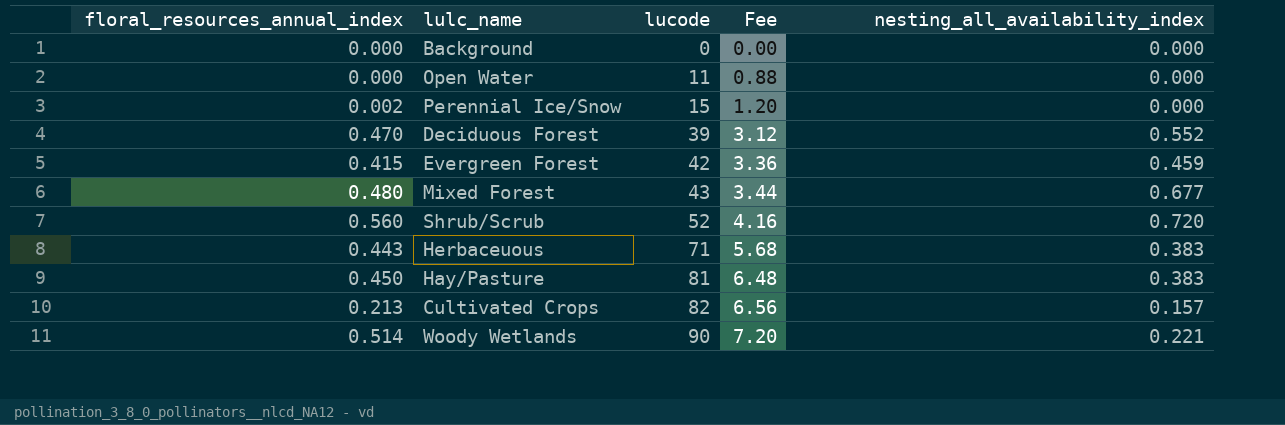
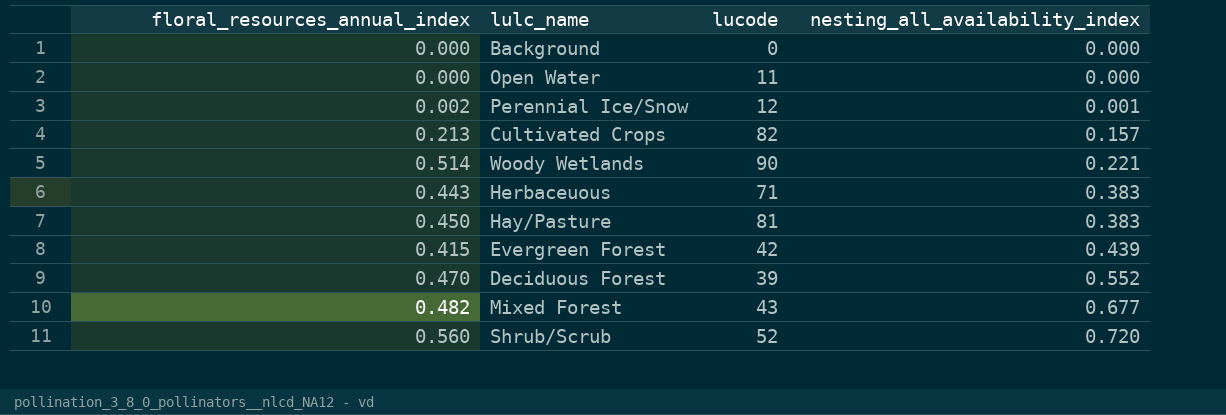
row order: lucode ascending -> nesting_all_availability_index ascending
column Fee | formula: [lucode] * 0.08 -> none
Perennial Ice/Snow | lucode: 15 -> 12
Perennial Ice/Snow | nesting_all_availability_index: 0.000 -> 0.001
Evergreen Forest | nesting_all_availability_index: 0.459 -> 0.439
Mixed Forest | floral_resources_annual_index: 0.480 -> 0.482

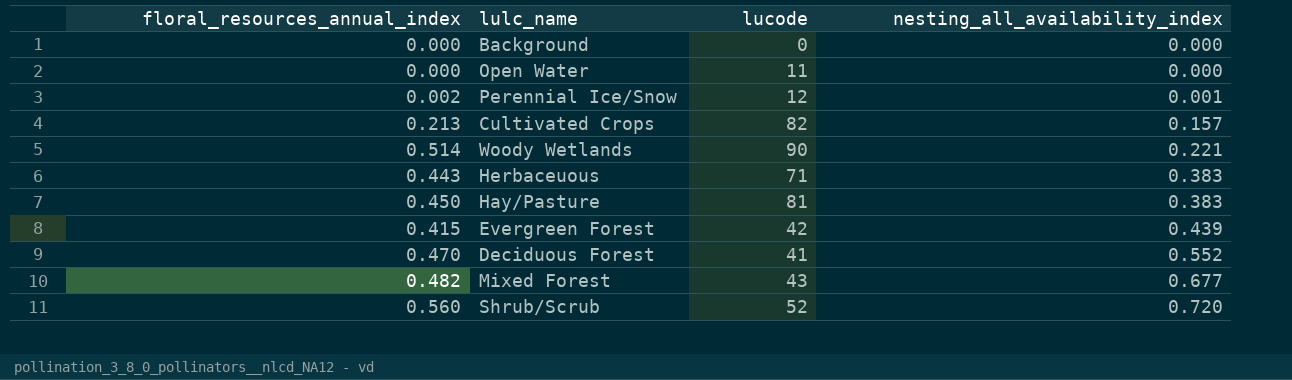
Deciduous Forest | lucode: 39 -> 41

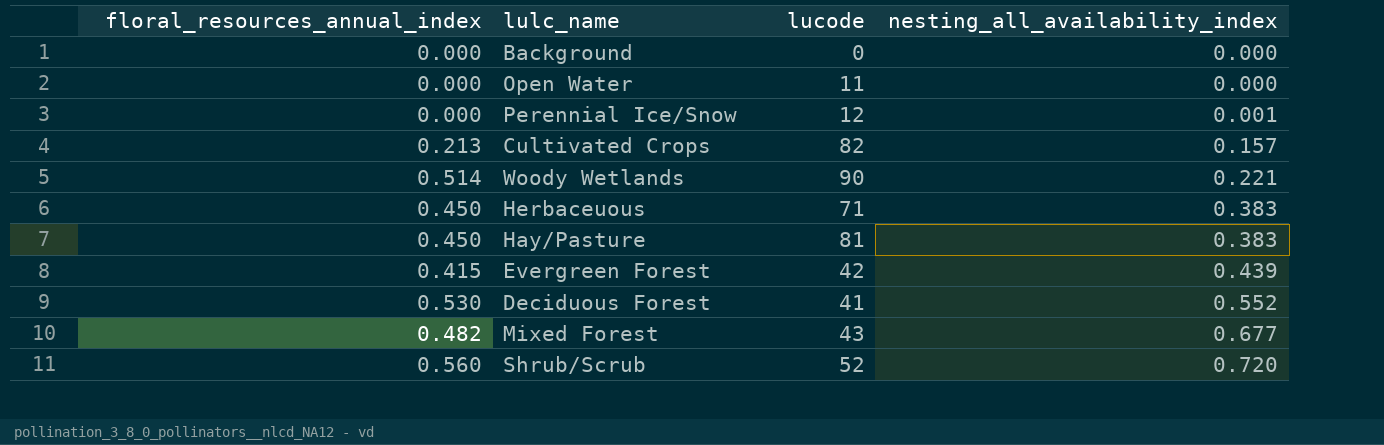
Perennial Ice/Snow | floral_resources_annual_index: 0.002 -> 0.000
Herbaceuous | floral_resources_annual_index: 0.443 -> 0.450
Deciduous Forest | floral_resources_annual_index: 0.470 -> 0.530

